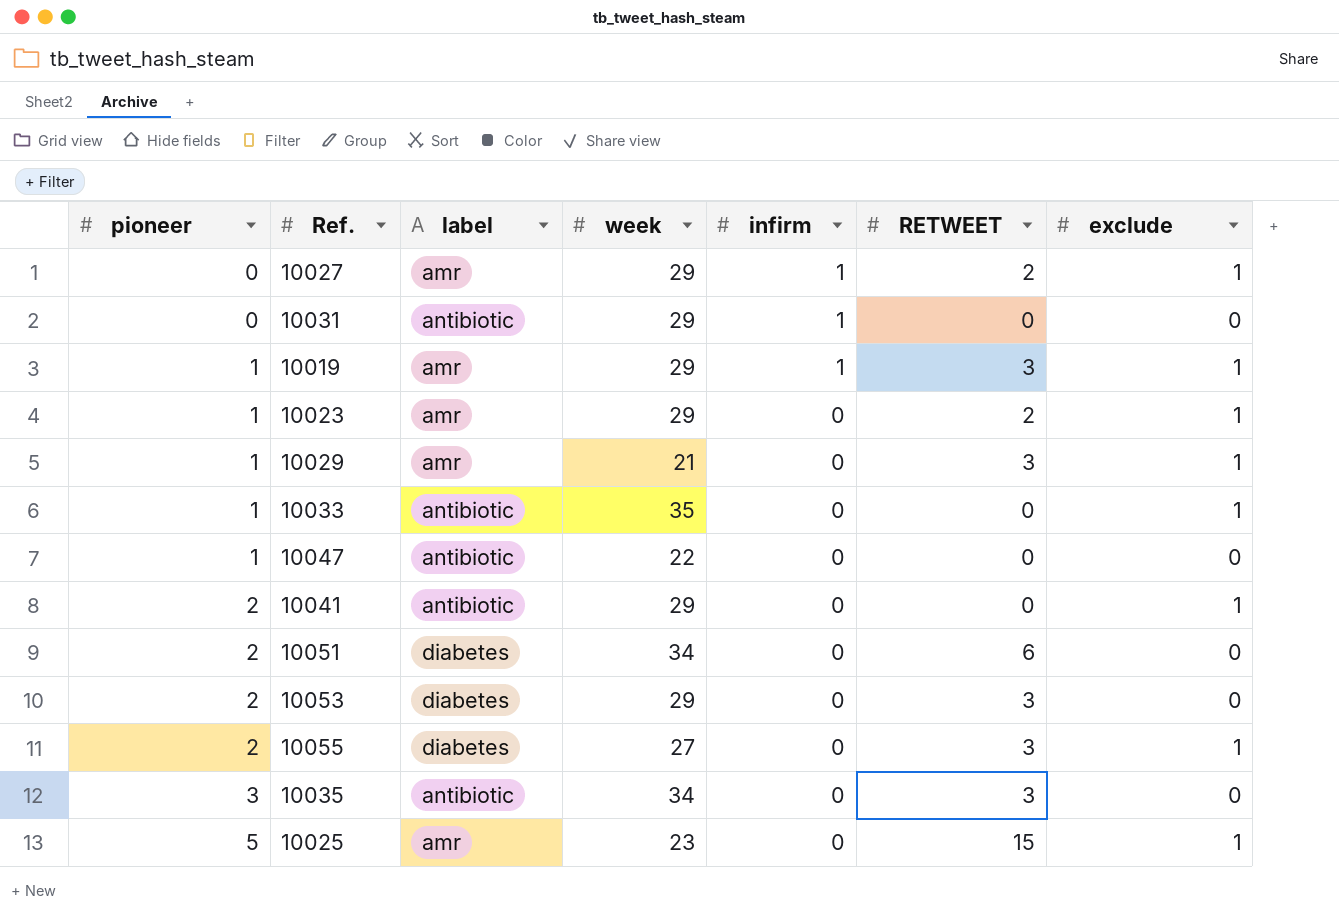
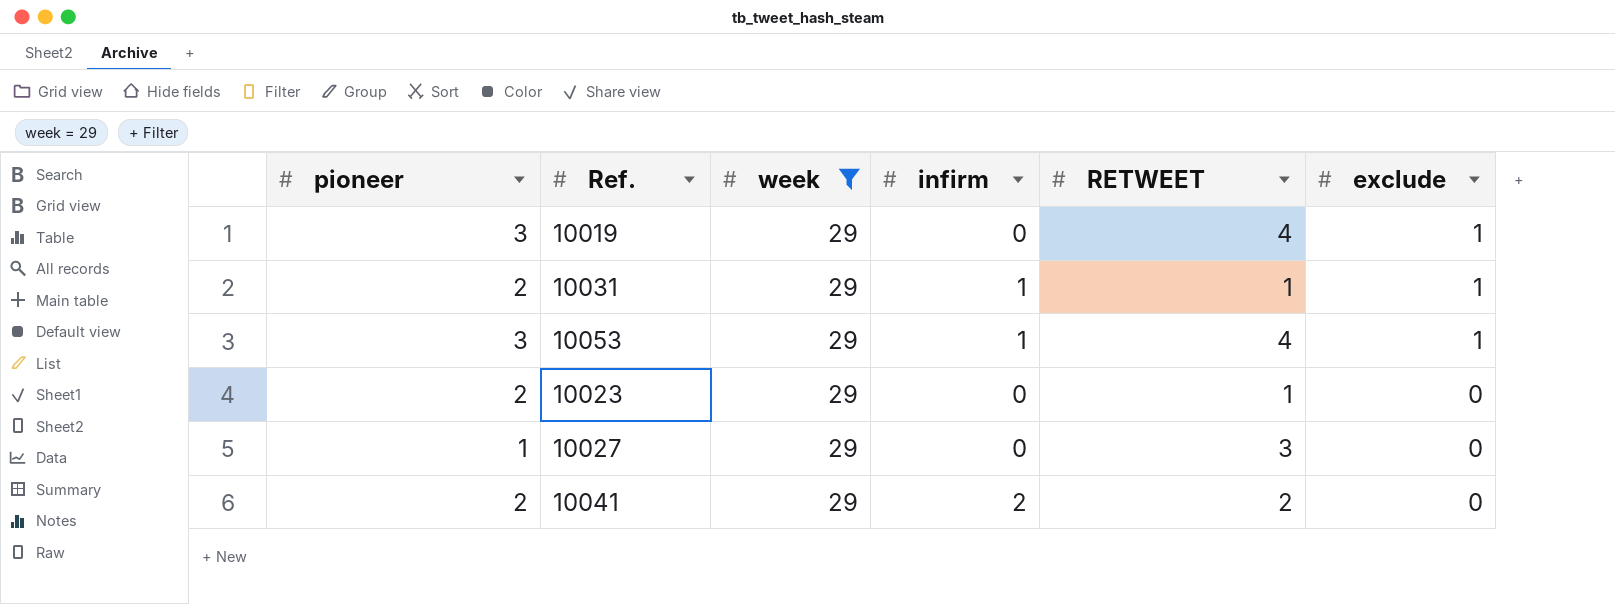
filter: none -> week = 29
row order: pioneer ascending -> exclude descending
column label | position: 3 -> none
10019 | pioneer: 1 -> 3
10019 | infirm: 1 -> 0
10019 | RETWEET: 3 -> 4
10031 | pioneer: 0 -> 2
10031 | RETWEET: 0 -> 1
10031 | exclude: 0 -> 1
10053 | pioneer: 2 -> 3
10053 | infirm: 0 -> 1
10053 | RETWEET: 3 -> 4
10053 | exclude: 0 -> 1
10023 | pioneer: 1 -> 2
10023 | RETWEET: 2 -> 1
10023 | exclude: 1 -> 0
10027 | pioneer: 0 -> 1
10027 | infirm: 1 -> 0
10027 | RETWEET: 2 -> 3
10027 | exclude: 1 -> 0
10041 | infirm: 0 -> 2
10041 | RETWEET: 0 -> 2
10041 | exclude: 1 -> 0

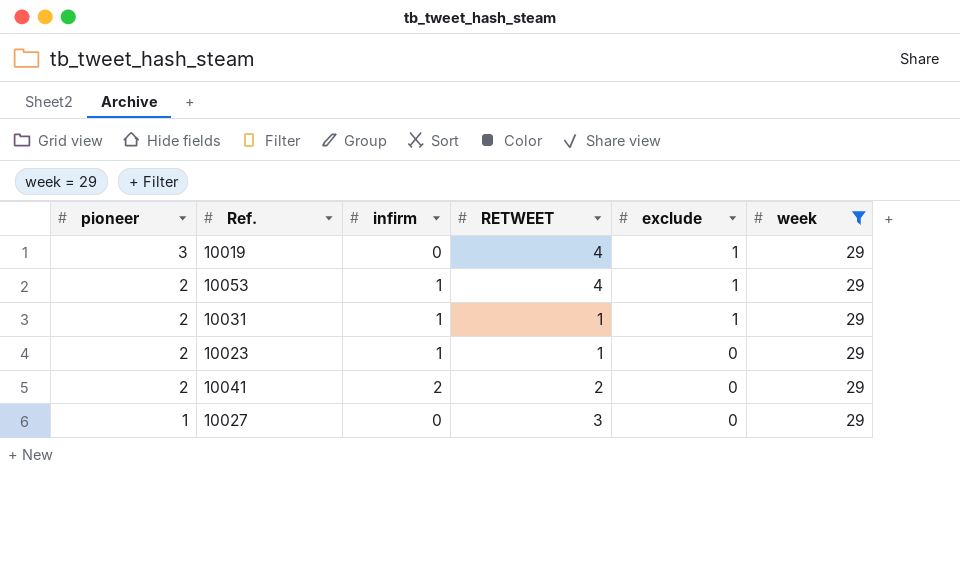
row order: exclude descending -> pioneer descending
column week | position: 3 -> 6
10053 | pioneer: 3 -> 2
10023 | infirm: 0 -> 1

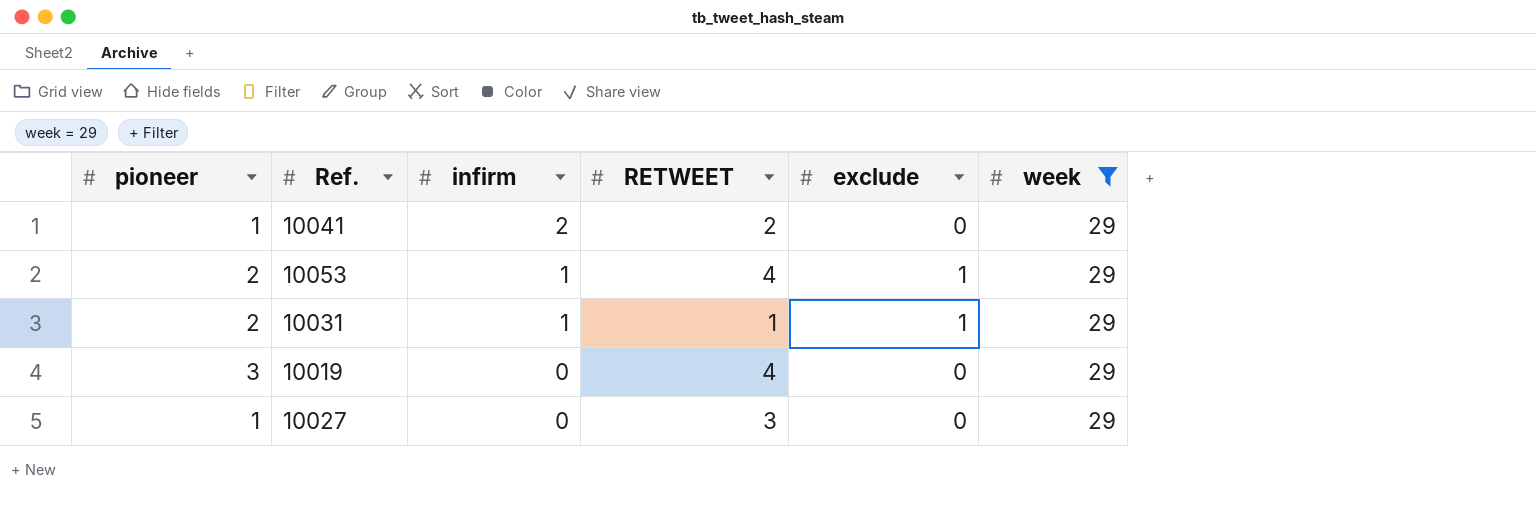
row order: pioneer descending -> infirm descending
row 10023: 2 | 1 | 1 | 0 | 29 -> none
10041 | pioneer: 2 -> 1
10019 | exclude: 1 -> 0

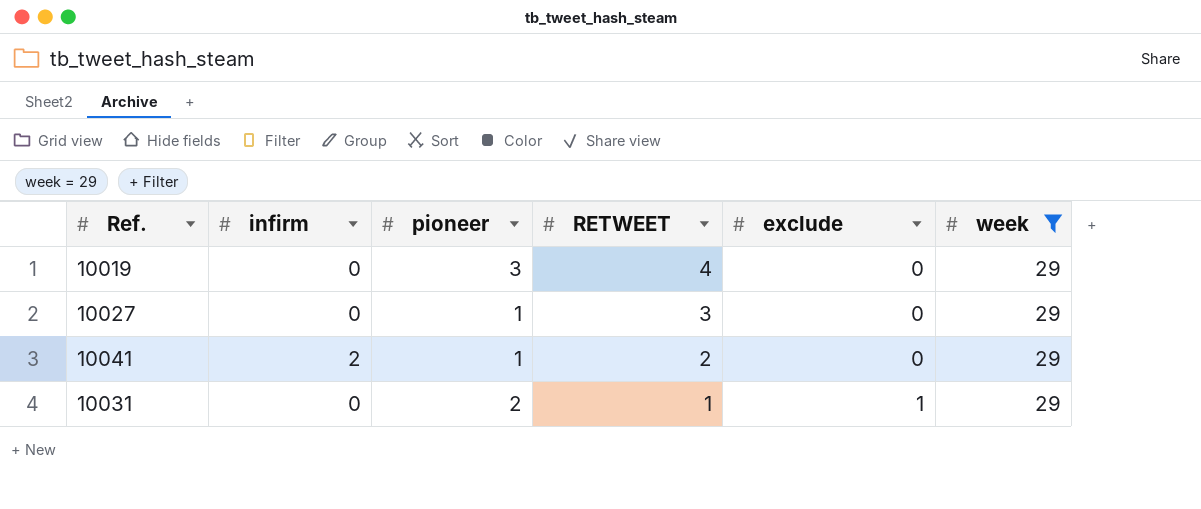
row order: infirm descending -> RETWEET descending
column pioneer | position: 1 -> 3
row 10053: 2 | 1 | 4 | 1 | 29 -> none
10031 | infirm: 1 -> 0

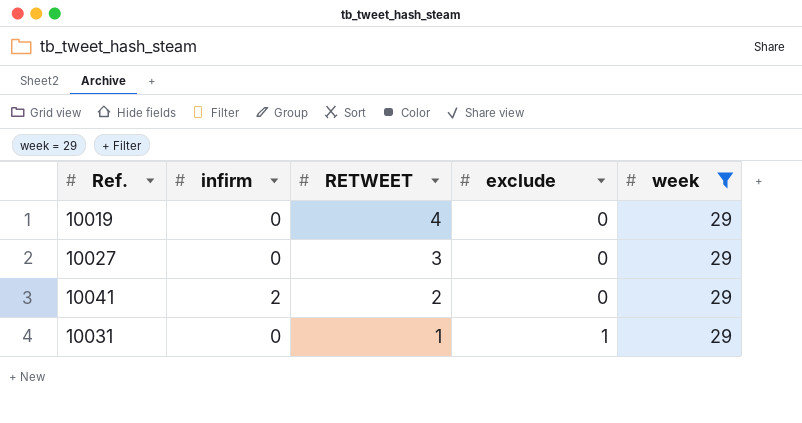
column pioneer | position: 3 -> none

